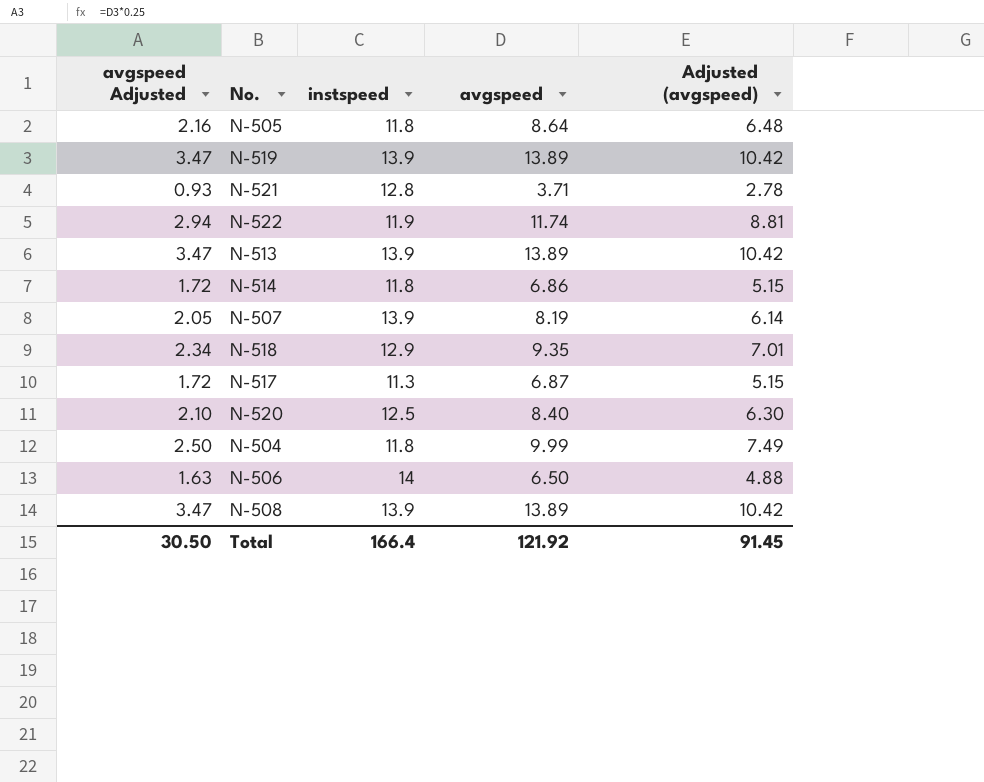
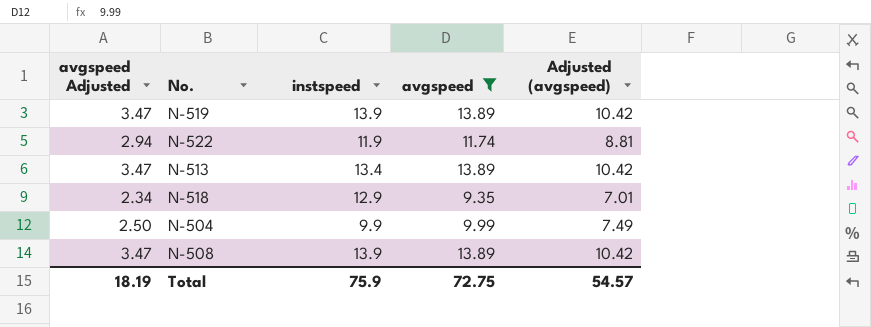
filter: none -> avgspeed >= 9.35
N-513 | instspeed: 13.9 -> 13.4
N-504 | instspeed: 11.8 -> 9.9
Total | avgspeed Adjusted: 30.50 -> 18.19
Total | instspeed: 166.4 -> 75.9
Total | avgspeed: 121.92 -> 72.75
Total | Adjusted (avgspeed): 91.45 -> 54.57

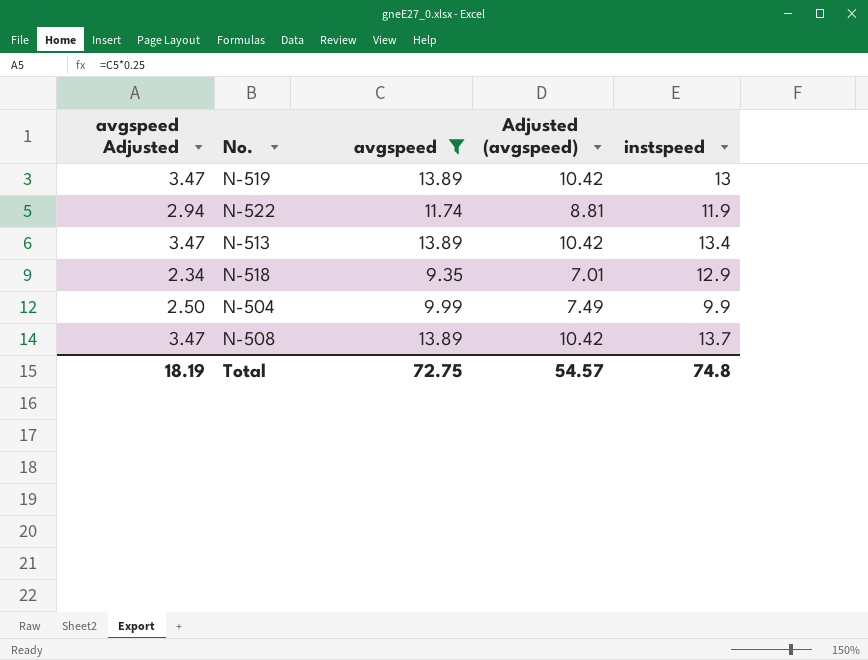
column instspeed | position: 3 -> 5
N-519 | instspeed: 13.9 -> 13
N-508 | instspeed: 13.9 -> 13.7
Total | instspeed: 75.9 -> 74.8

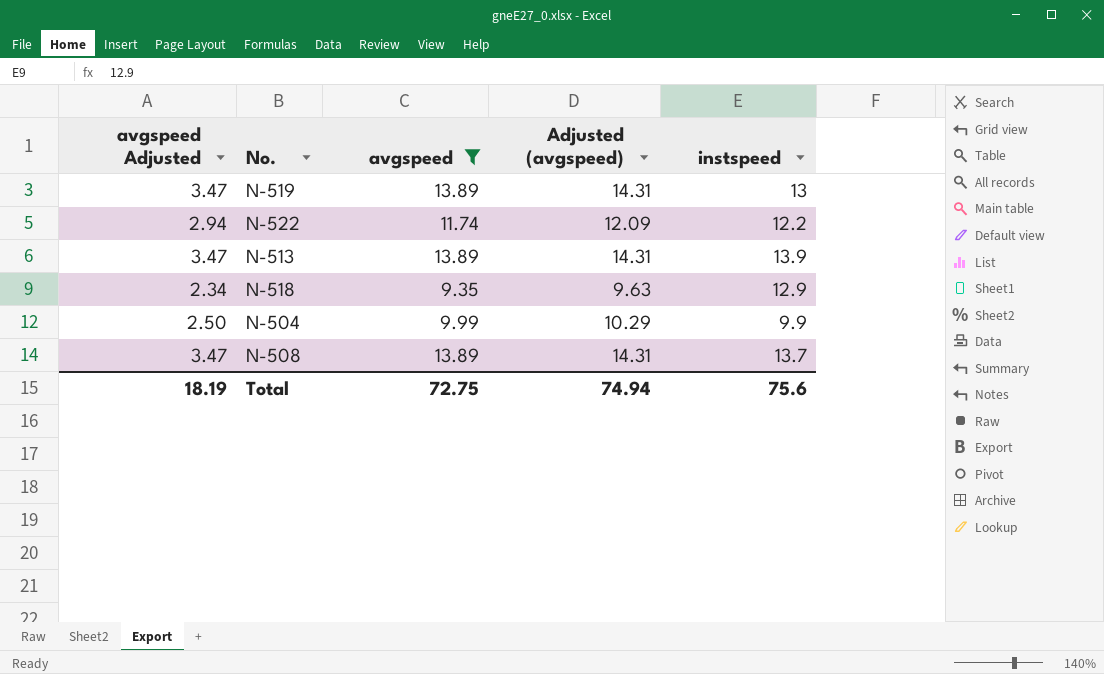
column Adjusted (avgspeed) | formula: [avgspeed] * 0.75 -> [avgspeed] * 1.03
N-522 | instspeed: 11.9 -> 12.2
N-513 | instspeed: 13.4 -> 13.9
Total | Adjusted (avgspeed): 54.57 -> 74.94
Total | instspeed: 74.8 -> 75.6

